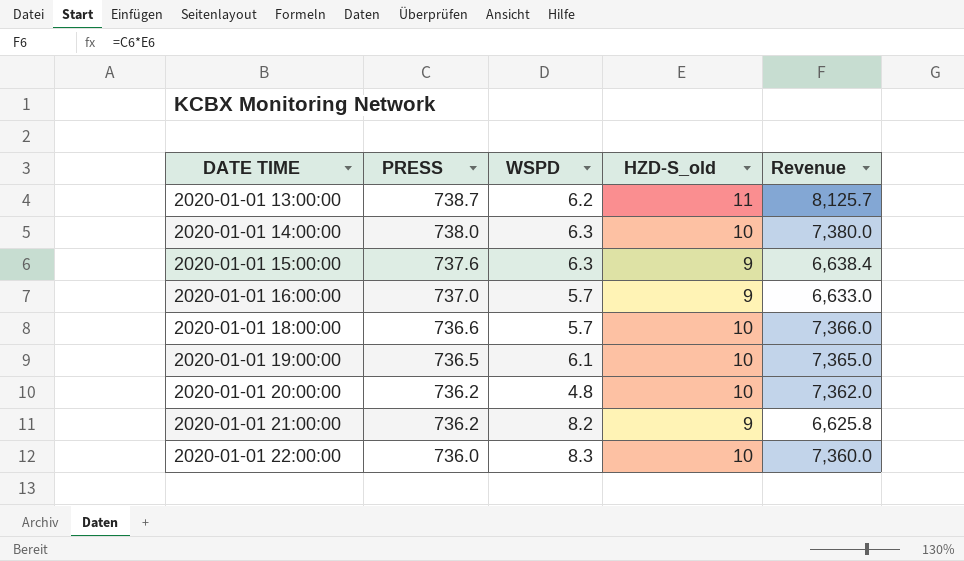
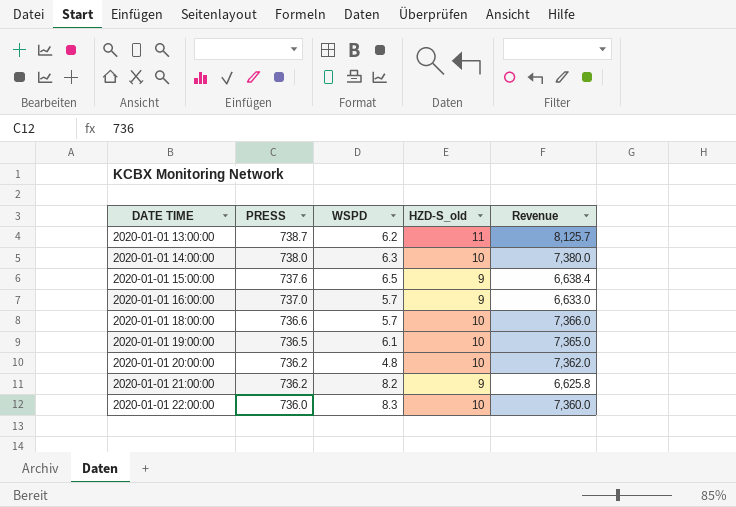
2020-01-01 15:00:00 | WSPD: 6.3 -> 6.5

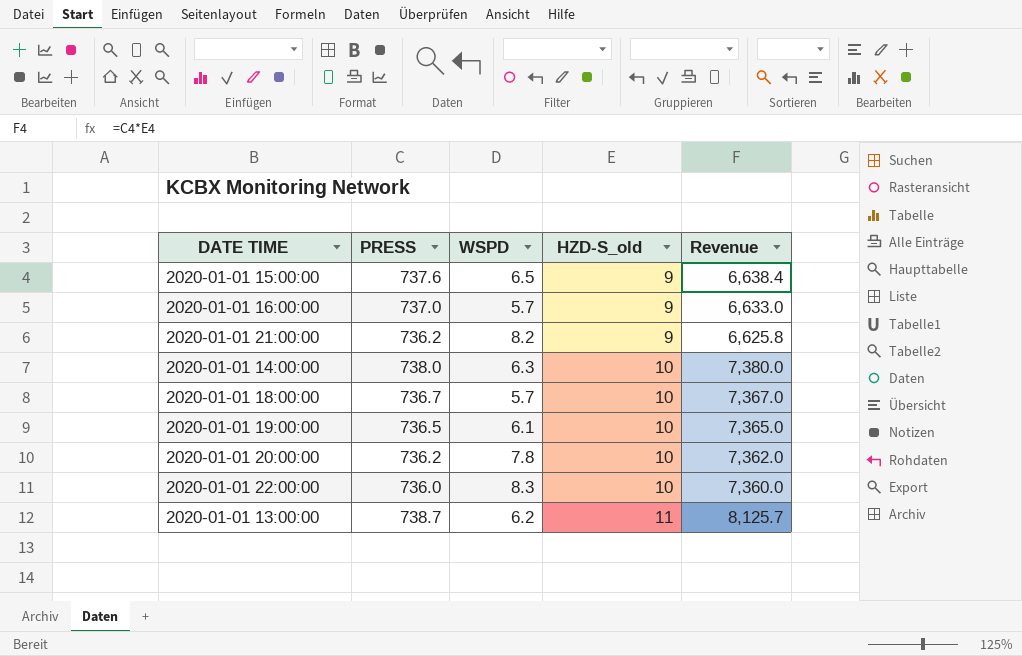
row order: DATE TIME ascending -> HZD-S_old ascending
2020-01-01 18:00:00 | PRESS: 736.6 -> 736.7
2020-01-01 18:00:00 | Revenue: 7,366.0 -> 7,367.0
2020-01-01 20:00:00 | WSPD: 4.8 -> 7.8

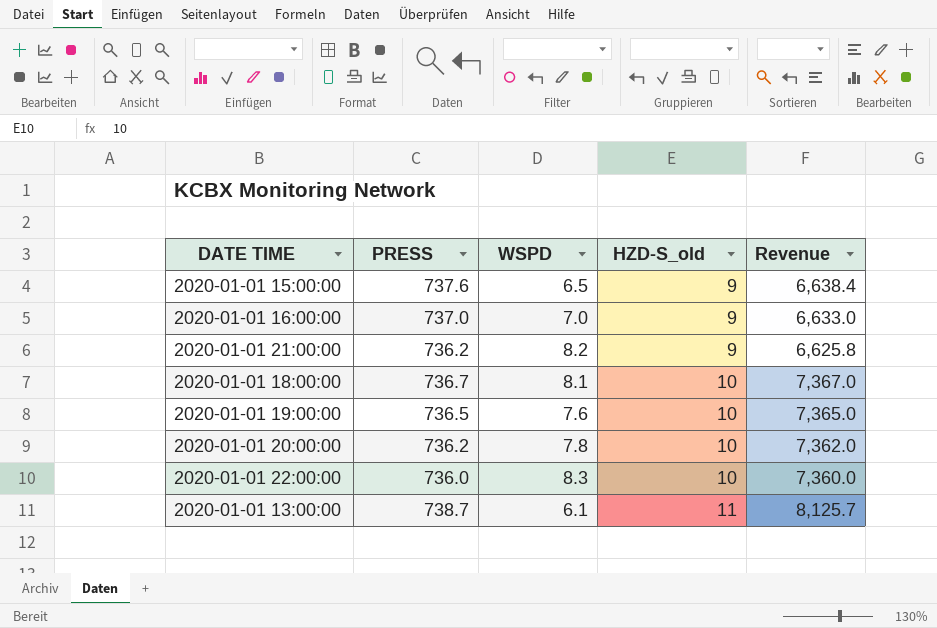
row 2020-01-01 14:00:00: 738.0 | 6.3 | 10 | 7,380.0 -> none
2020-01-01 16:00:00 | WSPD: 5.7 -> 7.0
2020-01-01 18:00:00 | WSPD: 5.7 -> 8.1
2020-01-01 19:00:00 | WSPD: 6.1 -> 7.6
2020-01-01 13:00:00 | WSPD: 6.2 -> 6.1

